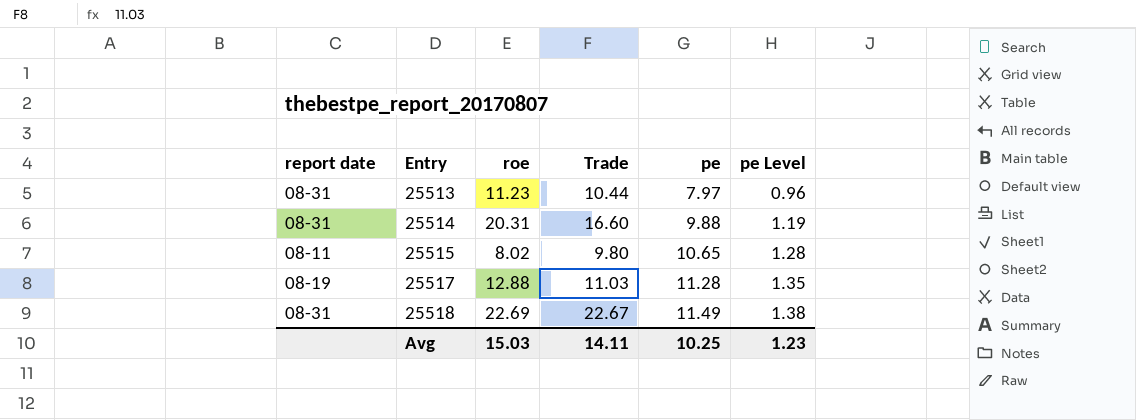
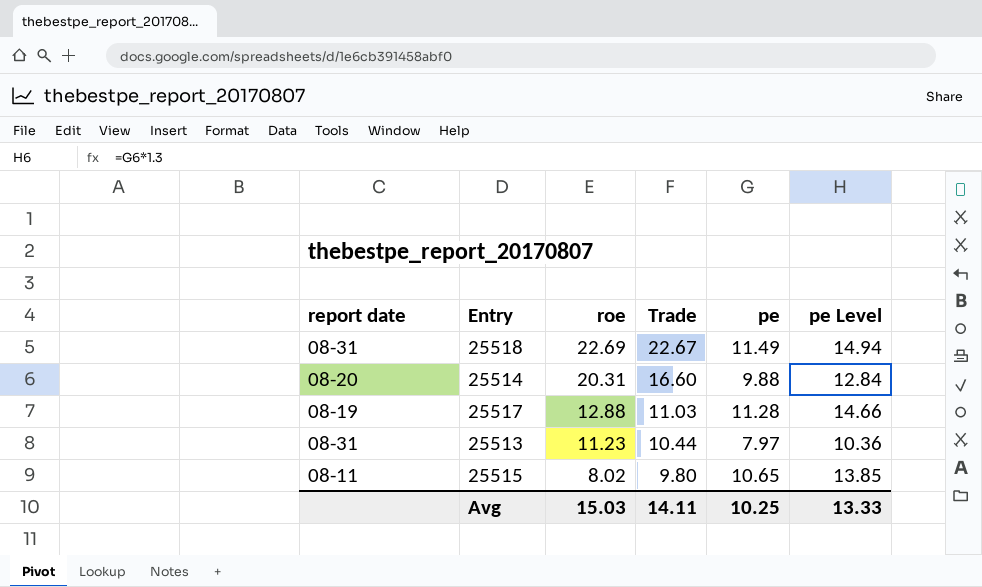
row order: Entry ascending -> roe descending
column pe Level | formula: [pe] * 0.12 -> [pe] * 1.3
25514 | report date: 08-31 -> 08-20
Avg | pe Level: 1.23 -> 13.33

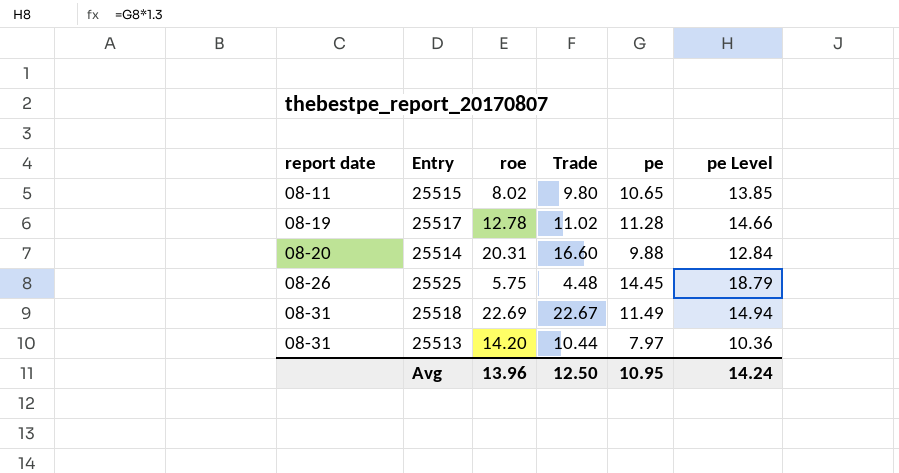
row order: roe descending -> report date ascending
25517 | roe: 12.88 -> 12.78
25517 | Trade: 11.03 -> 11.02
row 25525: none -> 08-26 | 5.75 | 4.48 | 14.45 | 18.79
25513 | roe: 11.23 -> 14.20
Avg | roe: 15.03 -> 13.96
Avg | Trade: 14.11 -> 12.50
Avg | pe: 10.25 -> 10.95
Avg | pe Level: 13.33 -> 14.24

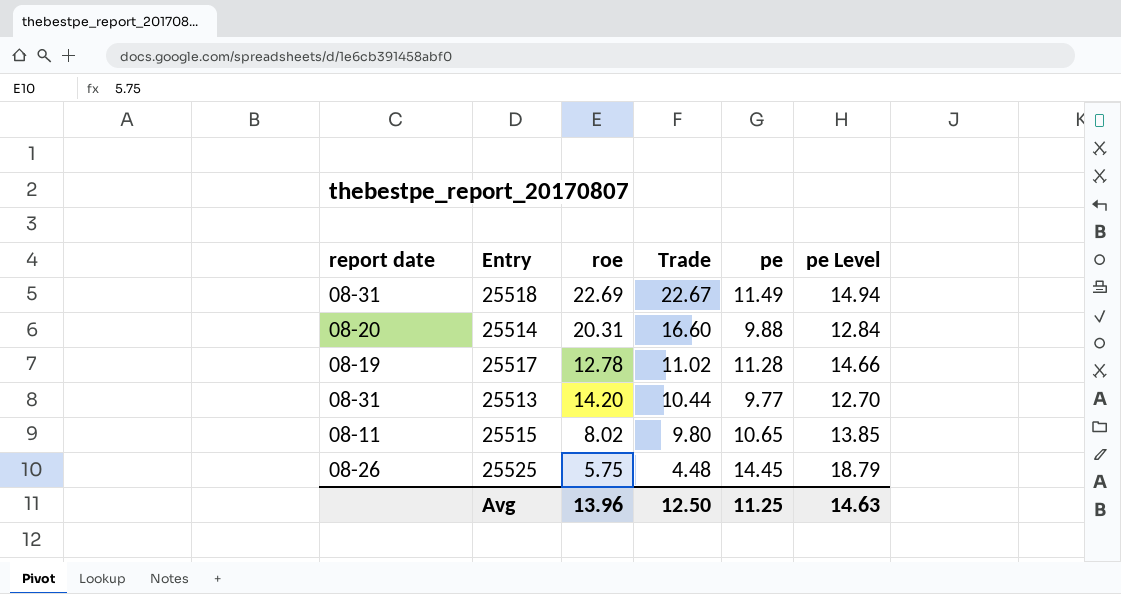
row order: report date ascending -> Trade descending
25513 | pe: 7.97 -> 9.77
25513 | pe Level: 10.36 -> 12.70
Avg | pe: 10.95 -> 11.25
Avg | pe Level: 14.24 -> 14.63

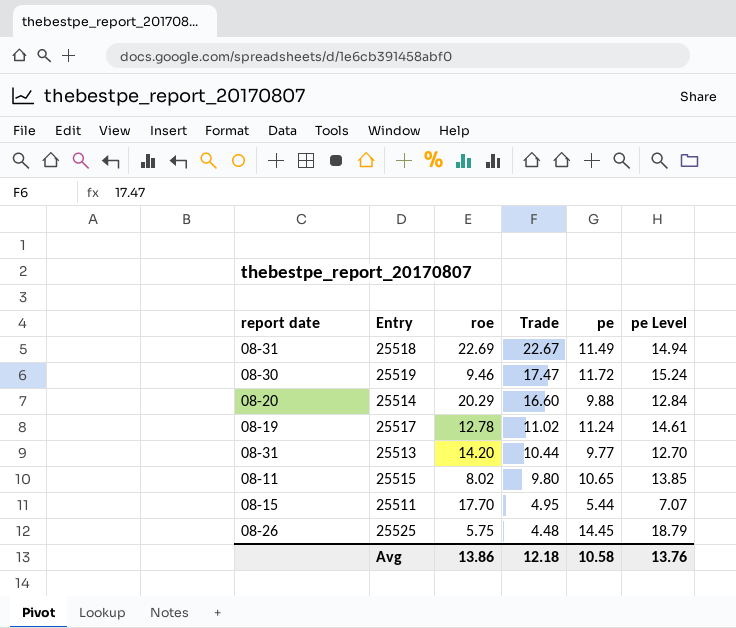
row 25519: none -> 08-30 | 9.46 | 17.47 | 11.72 | 15.24
25514 | roe: 20.31 -> 20.29
25517 | pe: 11.28 -> 11.24
25517 | pe Level: 14.66 -> 14.61
row 25511: none -> 08-15 | 17.70 | 4.95 | 5.44 | 7.07
Avg | roe: 13.96 -> 13.86
Avg | Trade: 12.50 -> 12.18
Avg | pe: 11.25 -> 10.58
Avg | pe Level: 14.63 -> 13.76

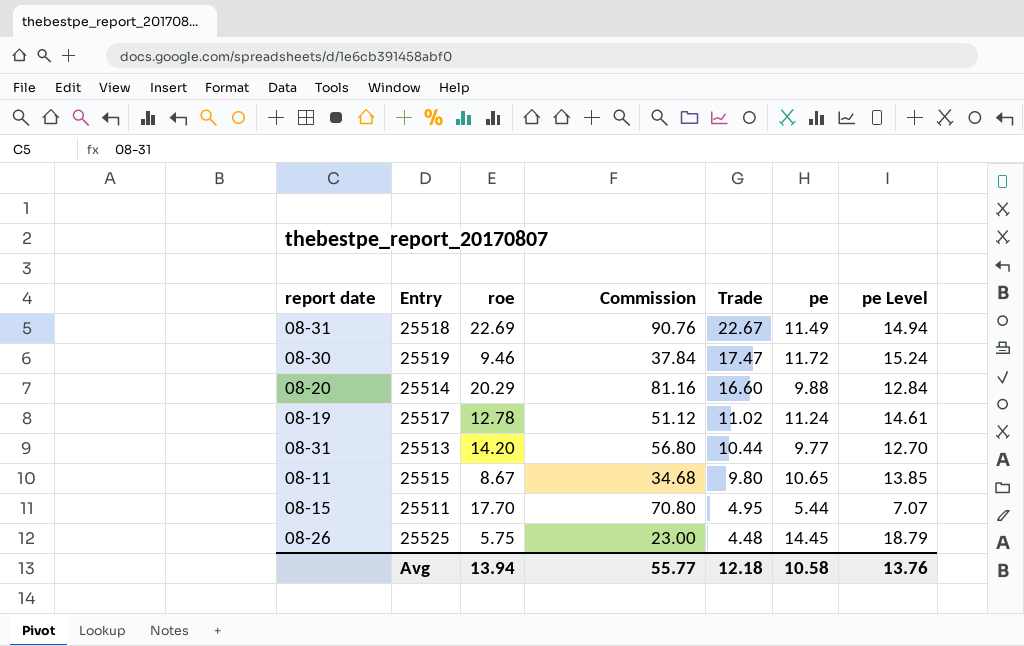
column Commission | formula: none -> [roe] * 4
25515 | roe: 8.02 -> 8.67
Avg | roe: 13.86 -> 13.94

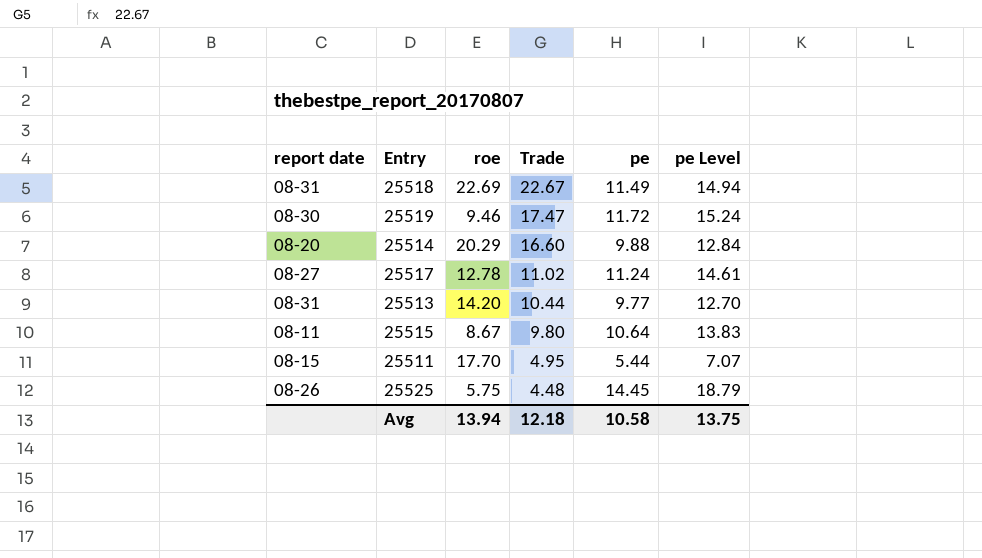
column Commission | formula: [roe] * 4 -> none
25517 | report date: 08-19 -> 08-27
25515 | pe: 10.65 -> 10.64
25515 | pe Level: 13.85 -> 13.83
Avg | pe Level: 13.76 -> 13.75

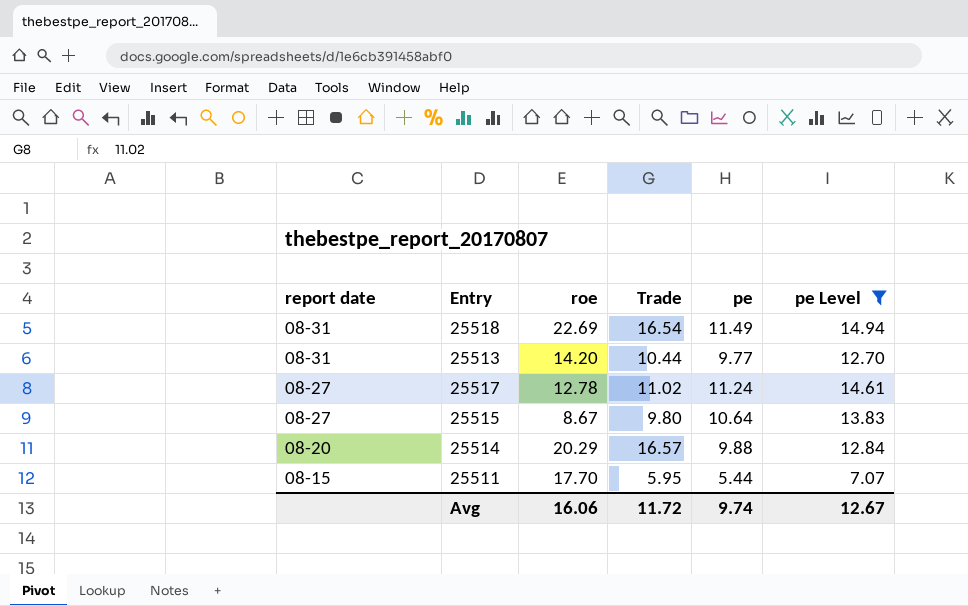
filter: none -> pe Level <= 14.94
row order: Trade descending -> report date descending
25518 | Trade: 22.67 -> 16.54
25515 | report date: 08-11 -> 08-27
25514 | Trade: 16.60 -> 16.57
25511 | Trade: 4.95 -> 5.95
Avg | roe: 13.94 -> 16.06
Avg | Trade: 12.18 -> 11.72
Avg | pe: 10.58 -> 9.74
Avg | pe Level: 13.75 -> 12.67

